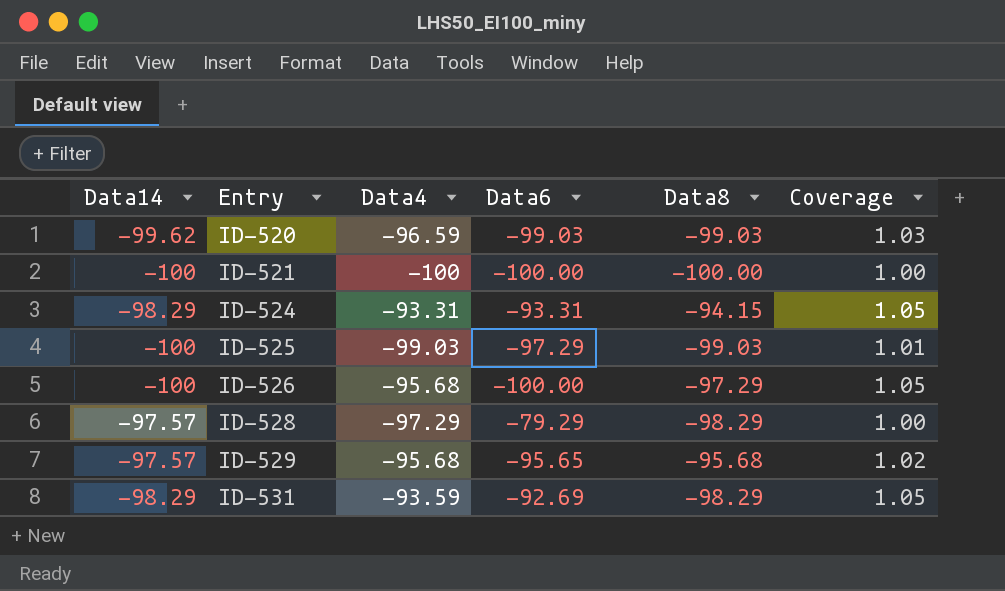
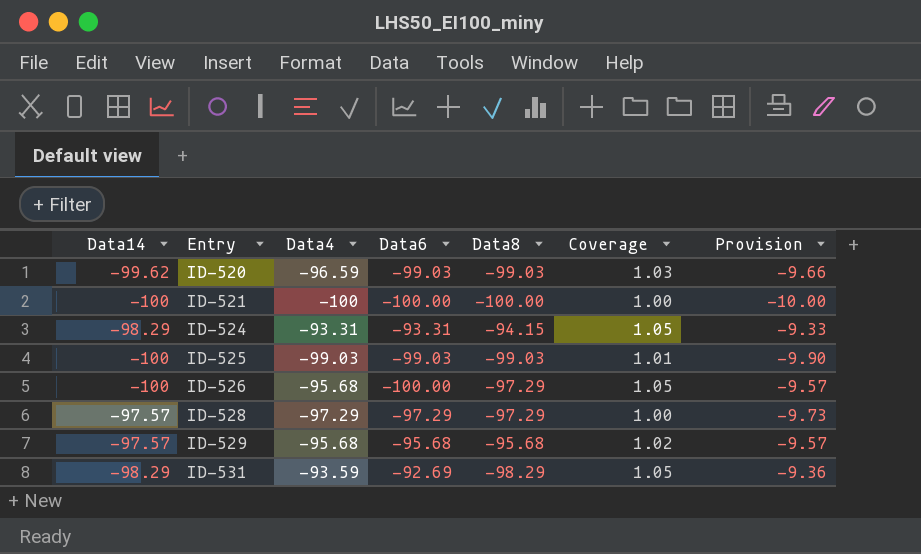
column Provision | formula: none -> [Data4] * 0.1
ID-525 | Data6: -97.29 -> -99.03
ID-528 | Data6: -79.29 -> -97.29
ID-528 | Data8: -98.29 -> -97.29
ID-529 | Data6: -95.65 -> -95.68

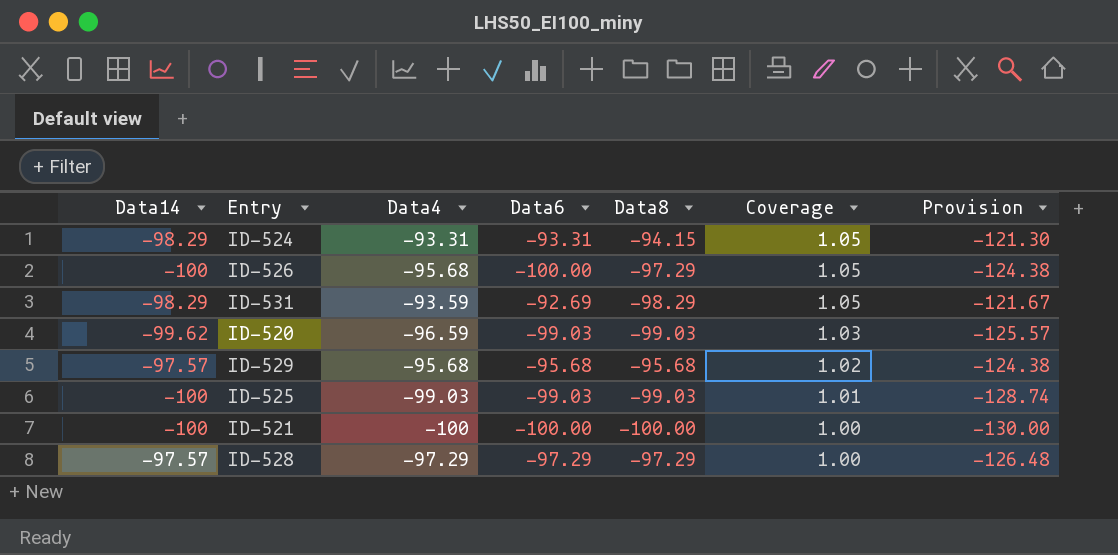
row order: Entry ascending -> Coverage descending
column Provision | formula: [Data4] * 0.1 -> [Data4] * 1.3

